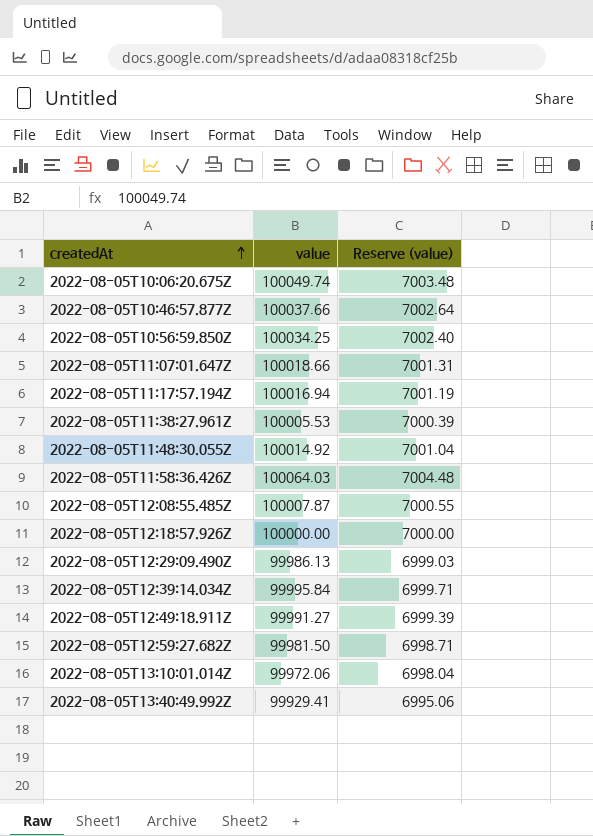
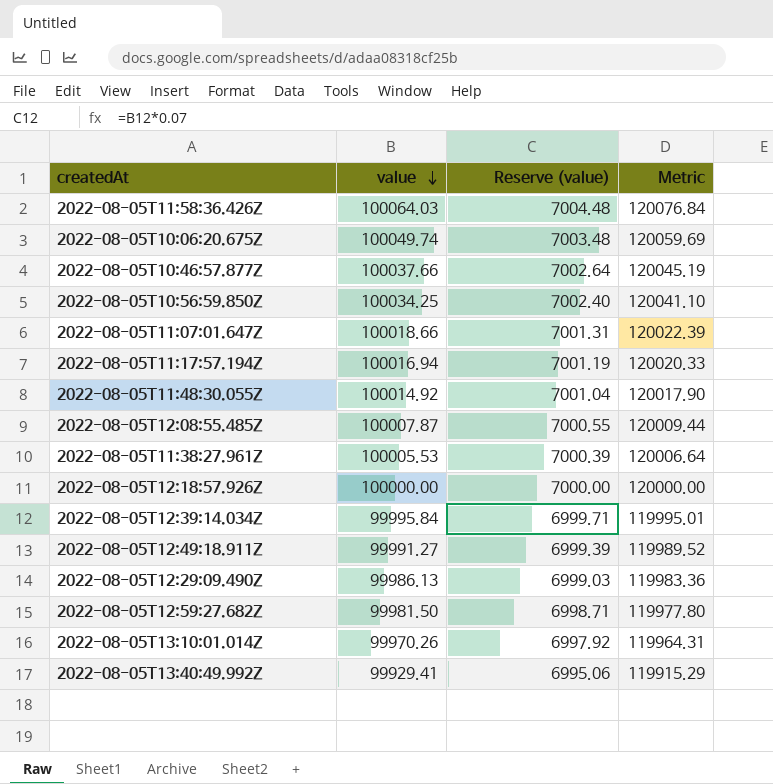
row order: createdAt ascending -> value descending
column Metric | formula: none -> [value] * 1.2
2022-08-05T13:10:01.014Z | value: 99972.06 -> 99970.26
2022-08-05T13:10:01.014Z | Reserve (value): 6998.04 -> 6997.92

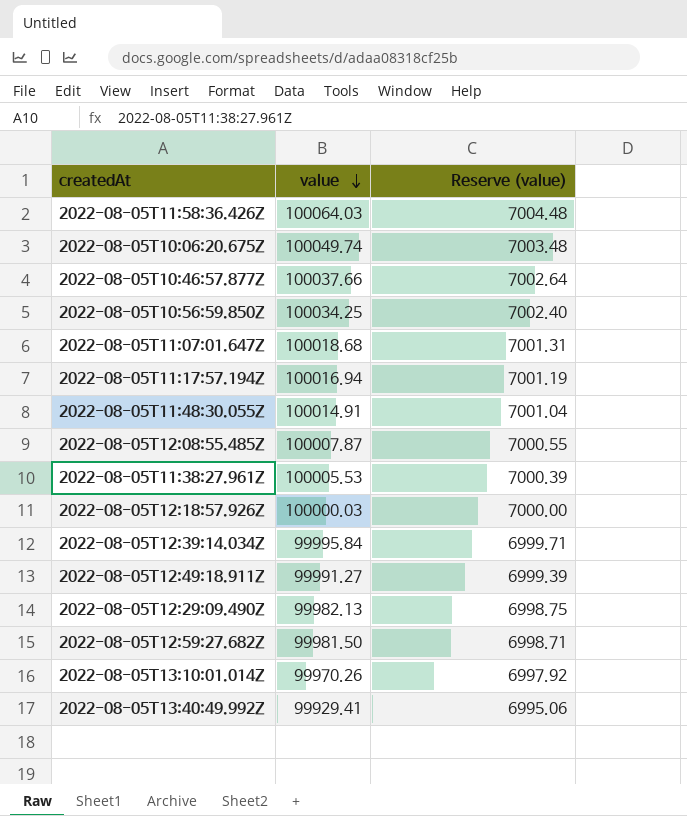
column Metric | formula: [value] * 1.2 -> none
2022-08-05T11:07:01.647Z | value: 100018.66 -> 100018.68
2022-08-05T11:48:30.055Z | value: 100014.92 -> 100014.91
2022-08-05T12:18:57.926Z | value: 100000.00 -> 100000.03
2022-08-05T12:29:09.490Z | value: 99986.13 -> 99982.13
2022-08-05T12:29:09.490Z | Reserve (value): 6999.03 -> 6998.75

